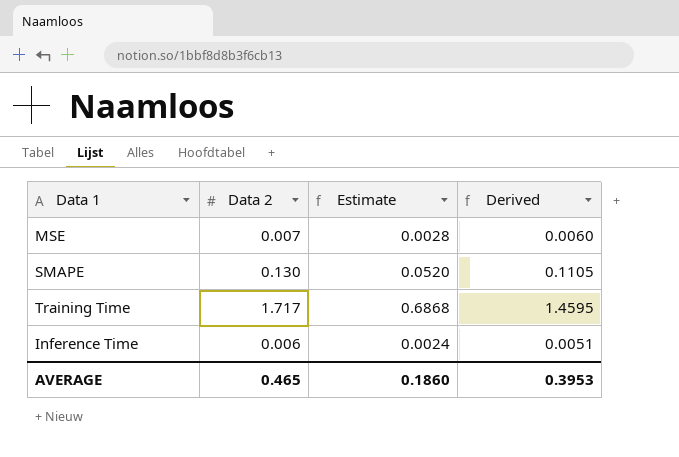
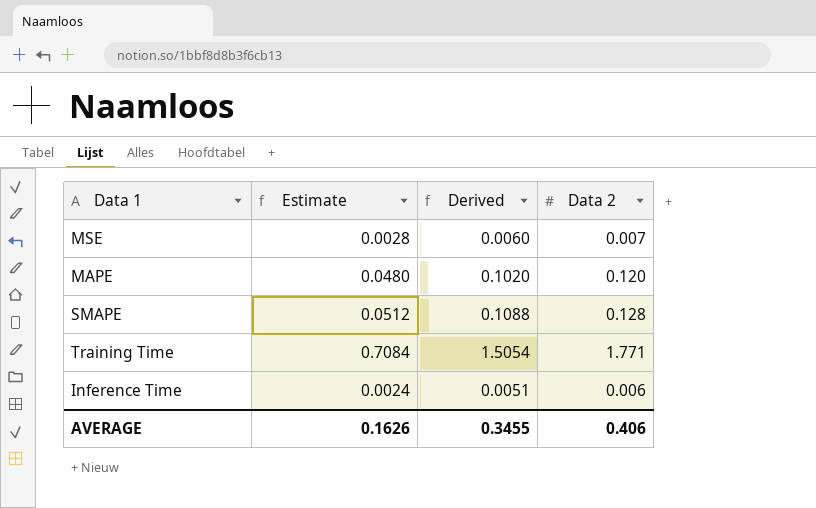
column Data 2 | position: 2 -> 4
row MAPE: none -> 0.0480 | 0.1020 | 0.120
SMAPE | Estimate: 0.0520 -> 0.0512
SMAPE | Derived: 0.1105 -> 0.1088
SMAPE | Data 2: 0.130 -> 0.128
Training Time | Estimate: 0.6868 -> 0.7084
Training Time | Derived: 1.4595 -> 1.5054
Training Time | Data 2: 1.717 -> 1.771
AVERAGE | Estimate: 0.1860 -> 0.1626
AVERAGE | Derived: 0.3953 -> 0.3455
AVERAGE | Data 2: 0.465 -> 0.406

